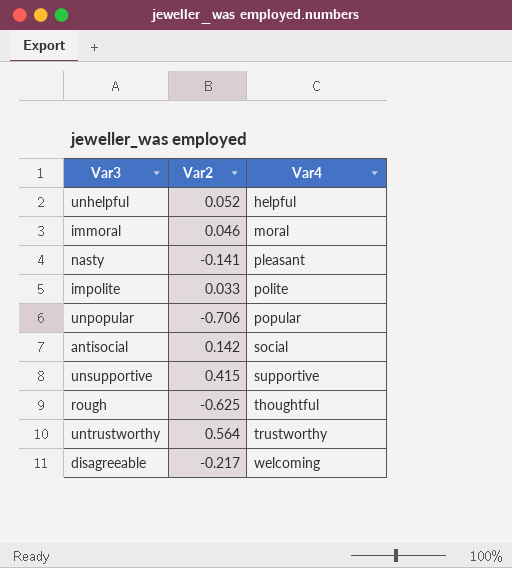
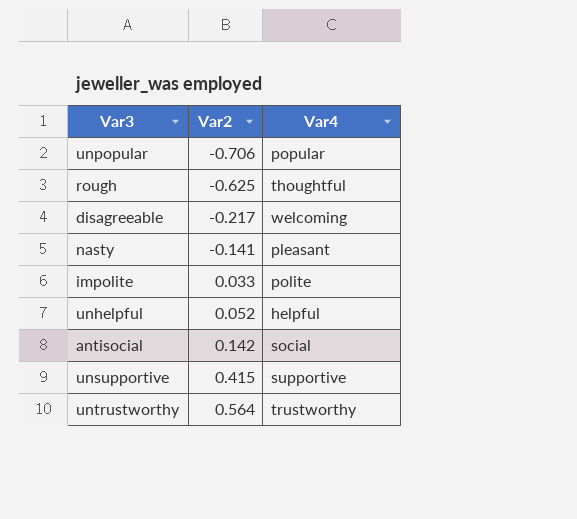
row order: Var4 ascending -> Var2 ascending
row immoral: 0.046 | moral -> none

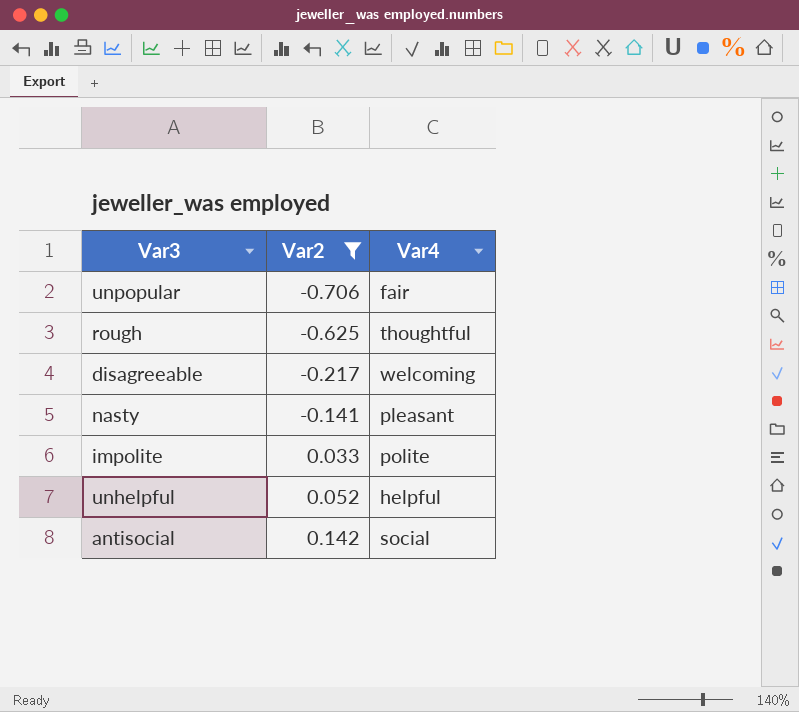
filter: none -> Var2 <= 0.142
unpopular | Var4: popular -> fair

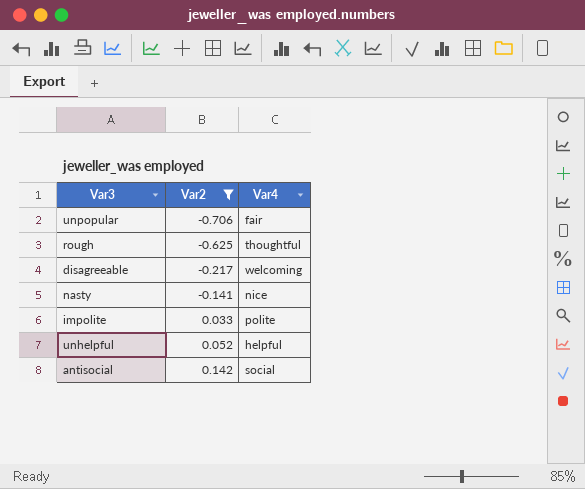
nasty | Var4: pleasant -> nice

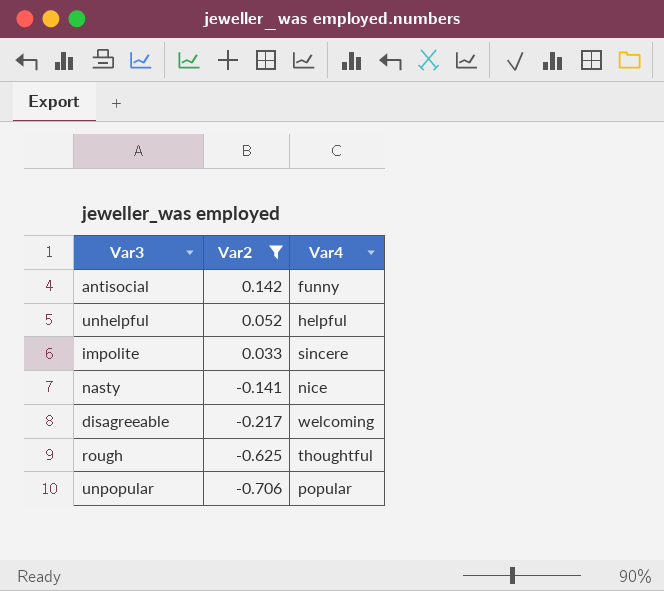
row order: Var2 ascending -> Var2 descending
antisocial | Var4: social -> funny
impolite | Var4: polite -> sincere
unpopular | Var4: fair -> popular

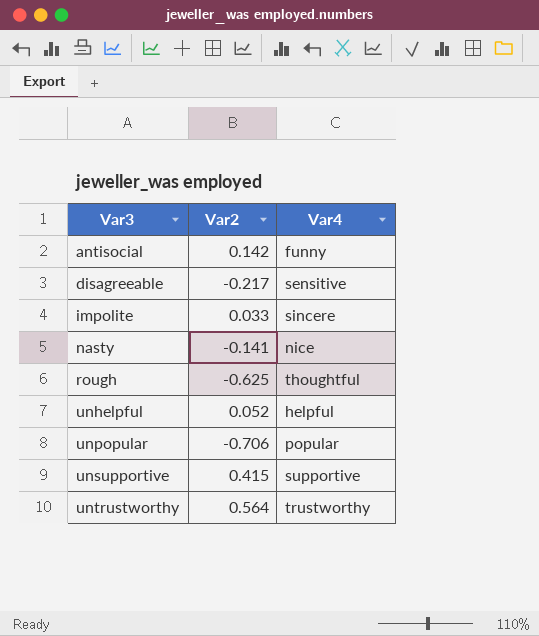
filter: Var2 <= 0.142 -> none
row order: Var2 descending -> Var3 ascending
disagreeable | Var4: welcoming -> sensitive

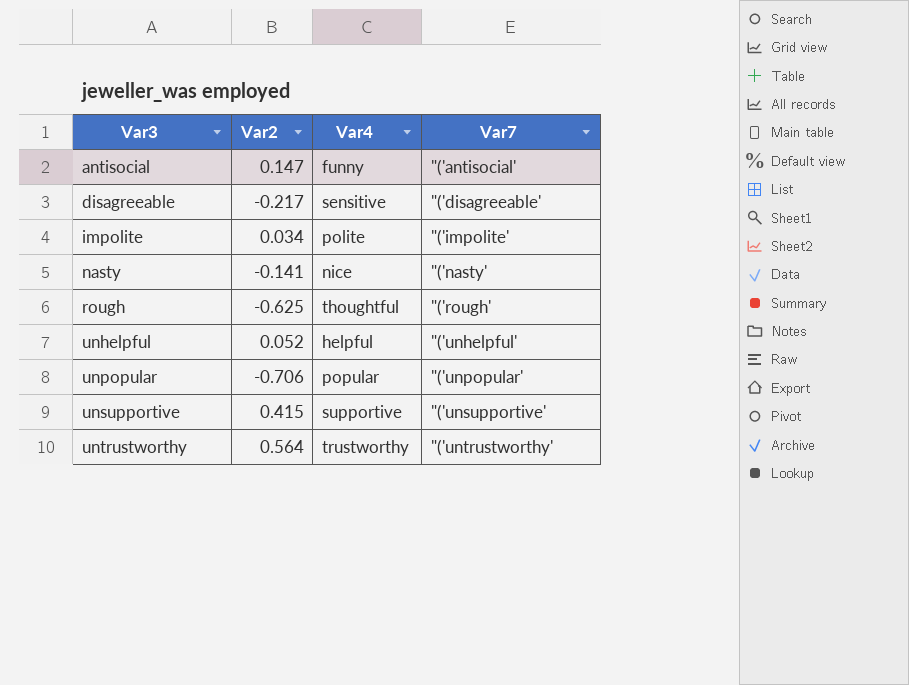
column Var7 | position: none -> 4
antisocial | Var2: 0.142 -> 0.147
impolite | Var2: 0.033 -> 0.034
impolite | Var4: sincere -> polite

